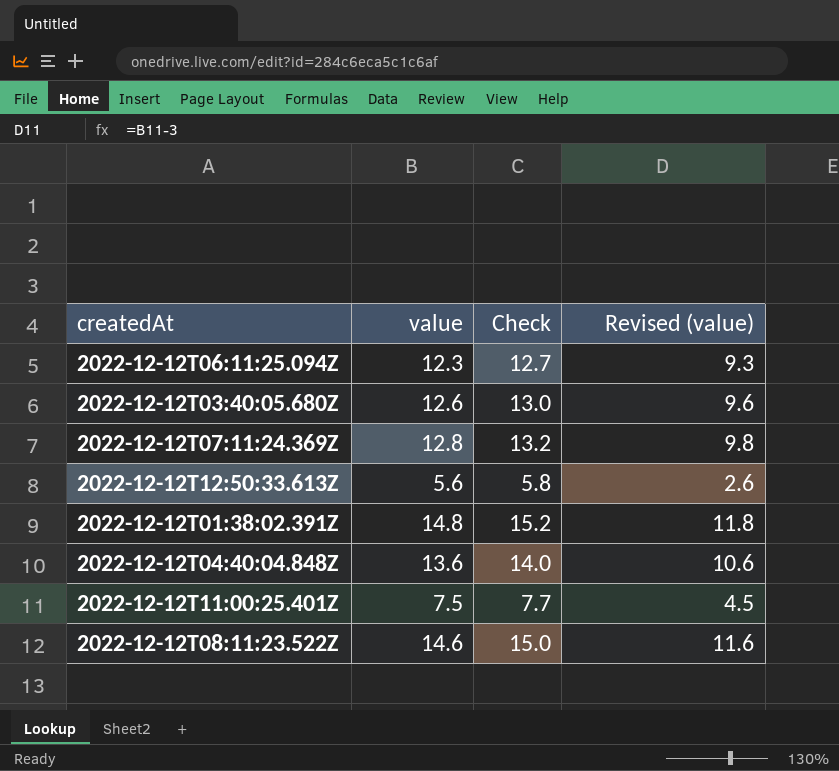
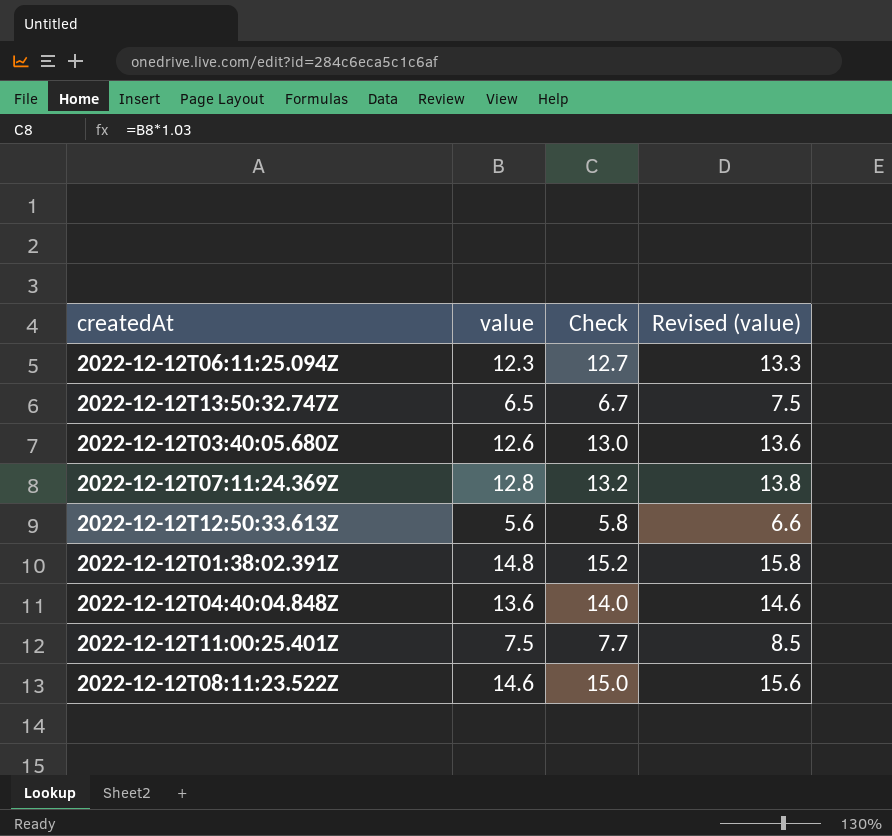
column Revised (value) | formula: [value] - 3 -> [value] + 1
row 2022-12-12T13:50:32.747Z: none -> 6.5 | 6.7 | 7.5

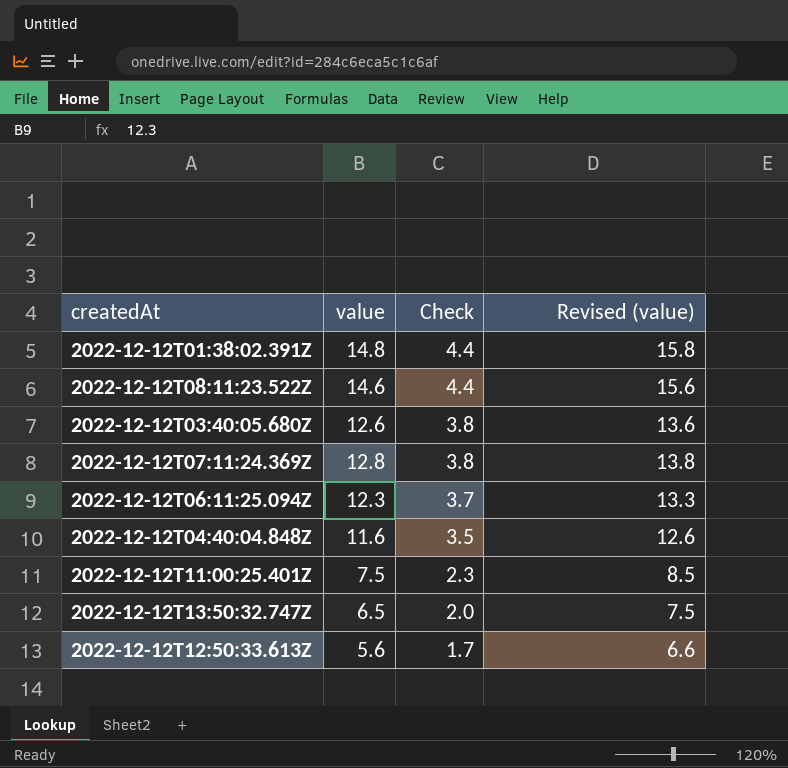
row order: none -> Check descending
column Check | formula: [value] * 1.03 -> [value] * 0.3
2022-12-12T04:40:04.848Z | value: 13.6 -> 11.6
2022-12-12T04:40:04.848Z | Revised (value): 14.6 -> 12.6

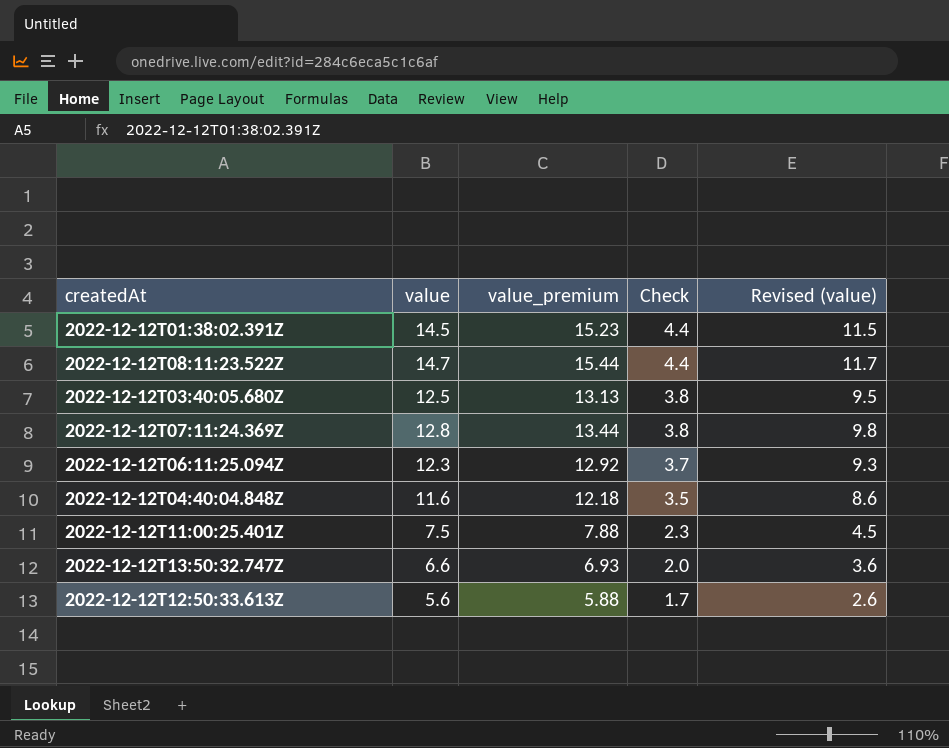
column value_premium | formula: none -> [value] * 1.05
column Revised (value) | formula: [value] + 1 -> [value] - 3
2022-12-12T01:38:02.391Z | value: 14.8 -> 14.5
2022-12-12T08:11:23.522Z | value: 14.6 -> 14.7
2022-12-12T03:40:05.680Z | value: 12.6 -> 12.5
2022-12-12T13:50:32.747Z | value: 6.5 -> 6.6

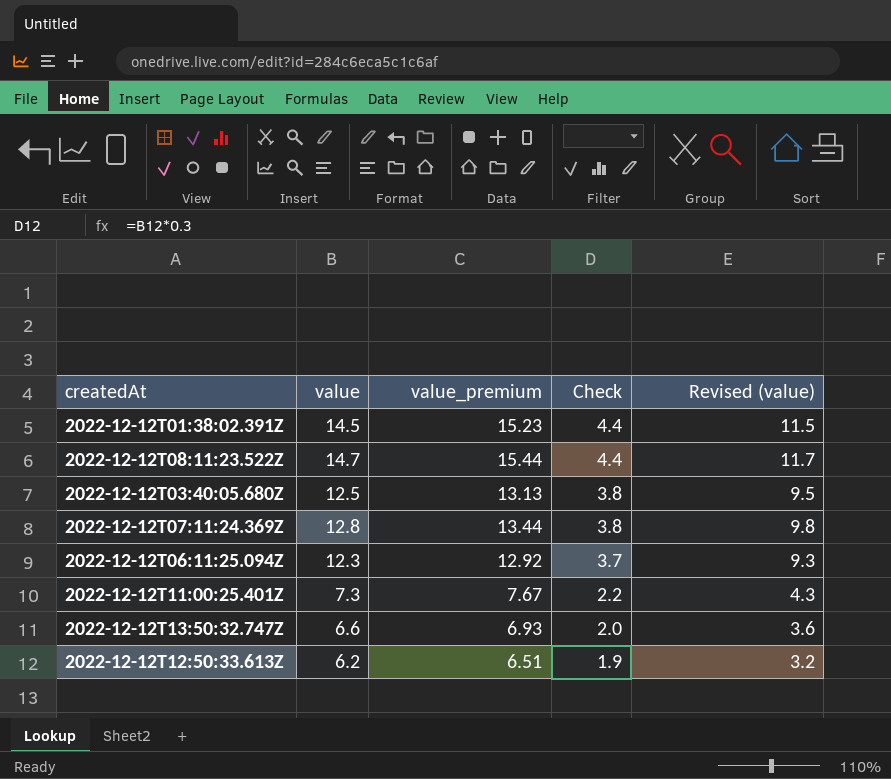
row 2022-12-12T04:40:04.848Z: 11.6 | 12.18 | 3.5 | 8.6 -> none
2022-12-12T11:00:25.401Z | value: 7.5 -> 7.3
2022-12-12T11:00:25.401Z | value_premium: 7.88 -> 7.67
2022-12-12T11:00:25.401Z | Check: 2.3 -> 2.2
2022-12-12T11:00:25.401Z | Revised (value): 4.5 -> 4.3
2022-12-12T12:50:33.613Z | value: 5.6 -> 6.2
2022-12-12T12:50:33.613Z | value_premium: 5.88 -> 6.51
2022-12-12T12:50:33.613Z | Check: 1.7 -> 1.9
2022-12-12T12:50:33.613Z | Revised (value): 2.6 -> 3.2

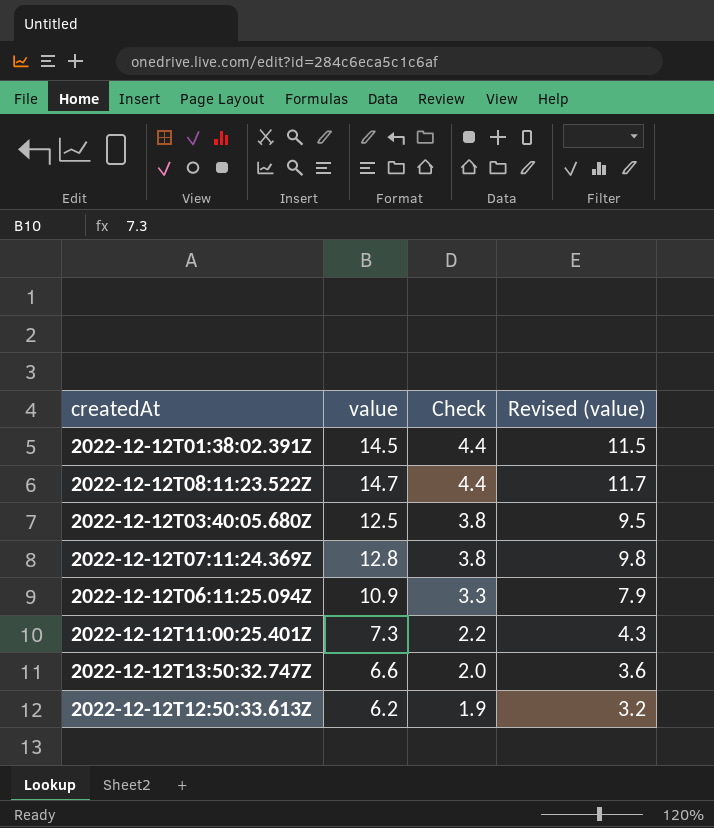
column value_premium | formula: [value] * 1.05 -> none
2022-12-12T06:11:25.094Z | value: 12.3 -> 10.9
2022-12-12T06:11:25.094Z | Check: 3.7 -> 3.3
2022-12-12T06:11:25.094Z | Revised (value): 9.3 -> 7.9

